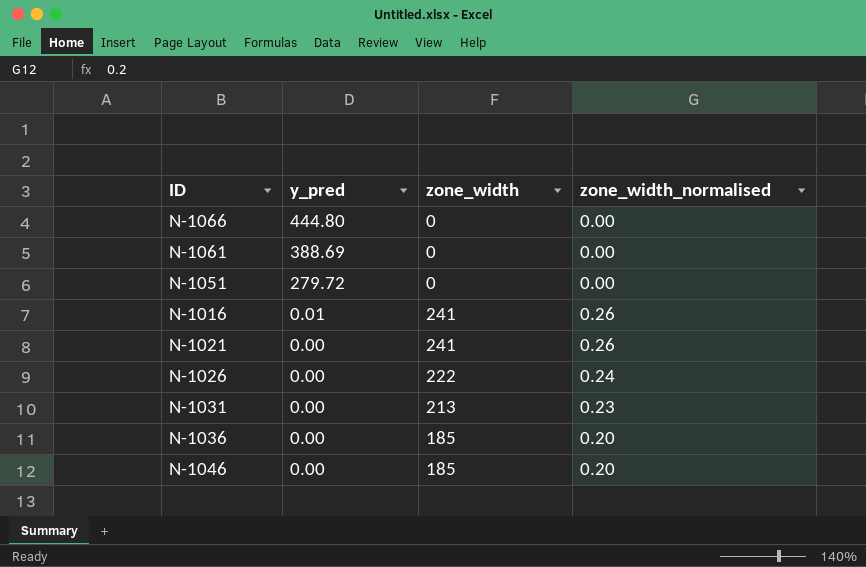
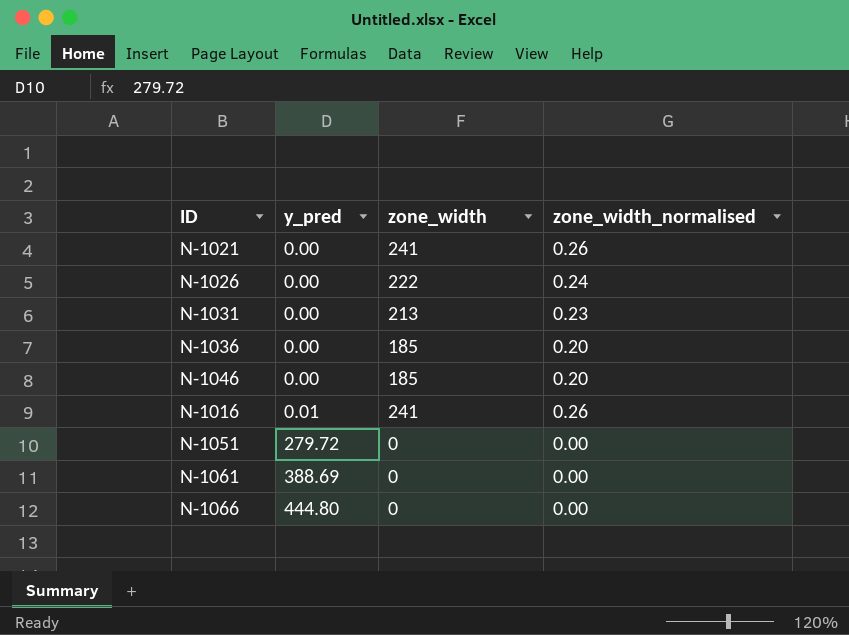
row order: y_pred descending -> y_pred ascending

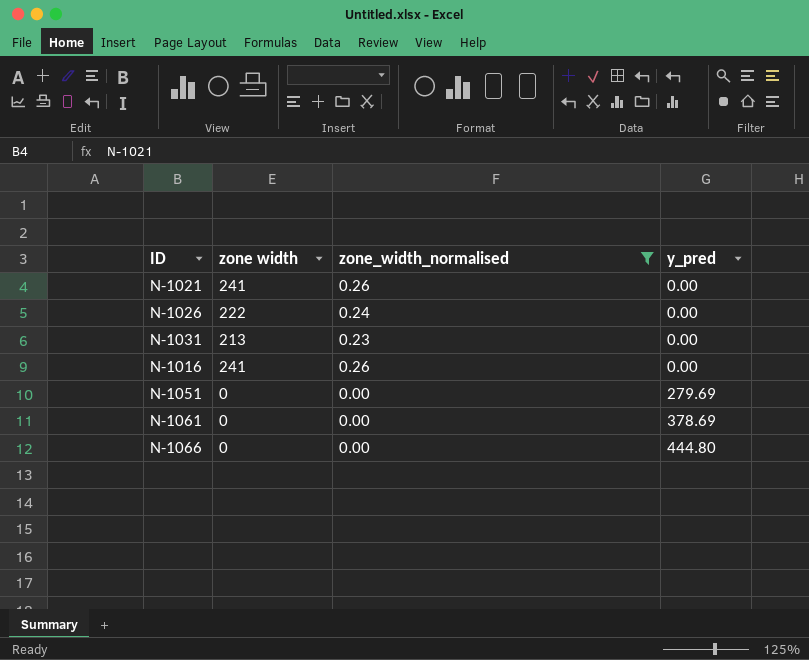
filter: none -> zone_width_normalised != 0.20
column name: zone_width -> zone width
column y_pred | position: 2 -> 4
N-1016 | y_pred: 0.01 -> 0.00
N-1051 | y_pred: 279.72 -> 279.69
N-1061 | y_pred: 388.69 -> 378.69

